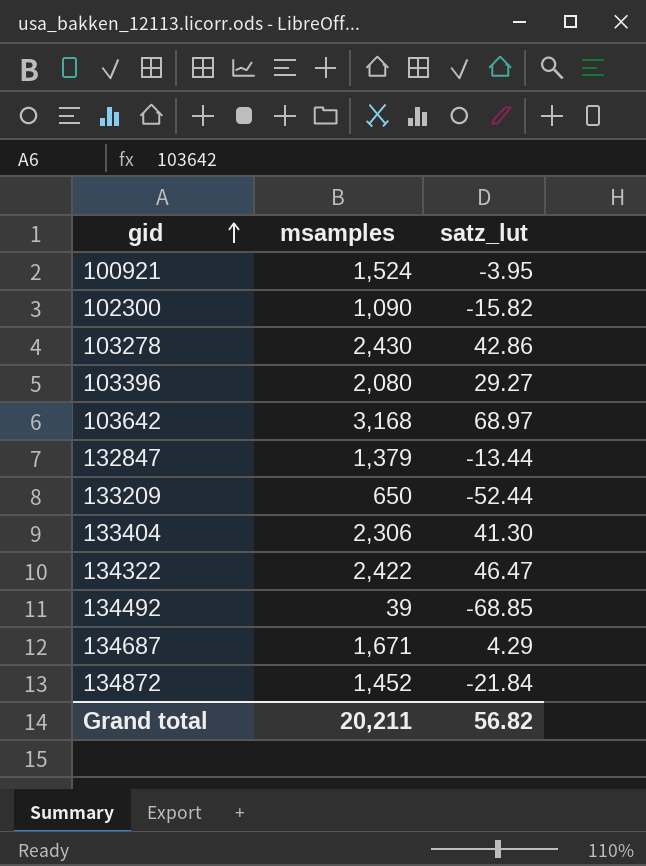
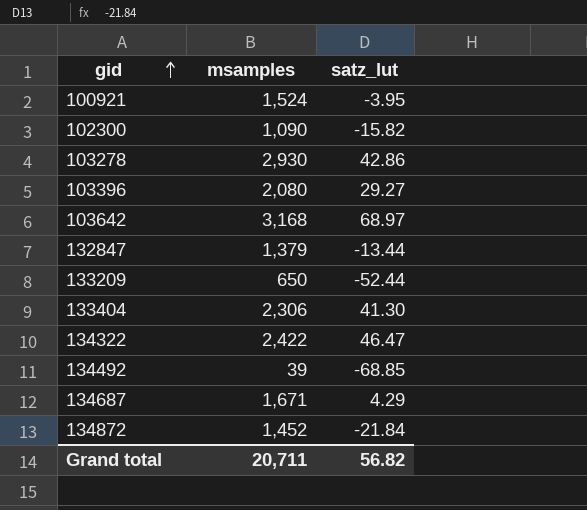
103278 | msamples: 2,430 -> 2,930
Grand total | msamples: 20,211 -> 20,711

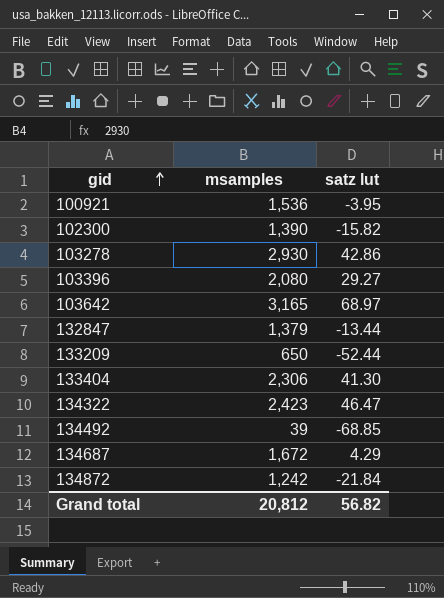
column name: satz_lut -> satz lut
100921 | msamples: 1,524 -> 1,536
102300 | msamples: 1,090 -> 1,390
103642 | msamples: 3,168 -> 3,165
134322 | msamples: 2,422 -> 2,423
134687 | msamples: 1,671 -> 1,672
134872 | msamples: 1,452 -> 1,242
Grand total | msamples: 20,711 -> 20,812

